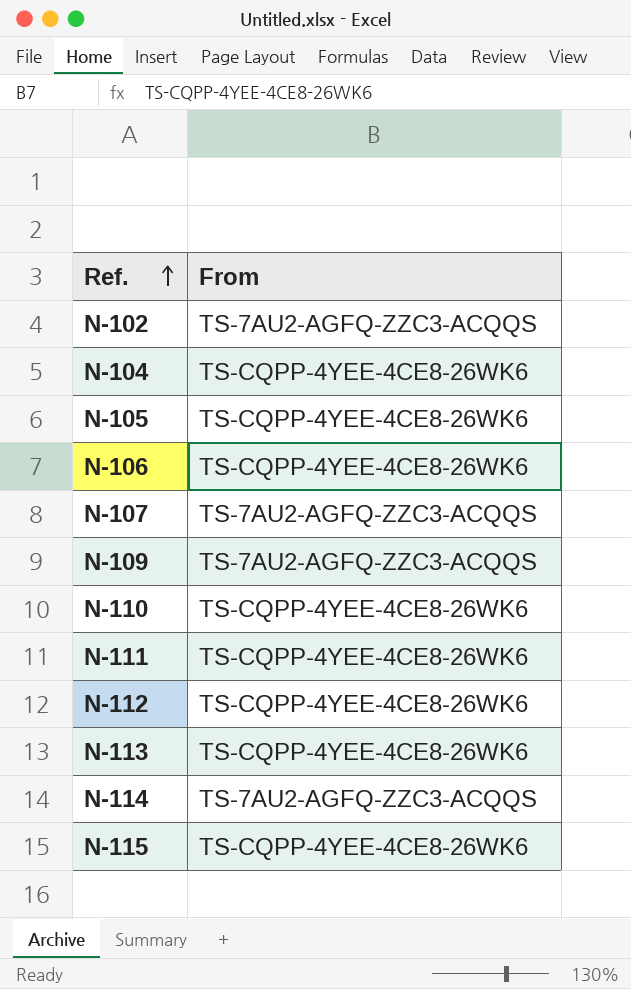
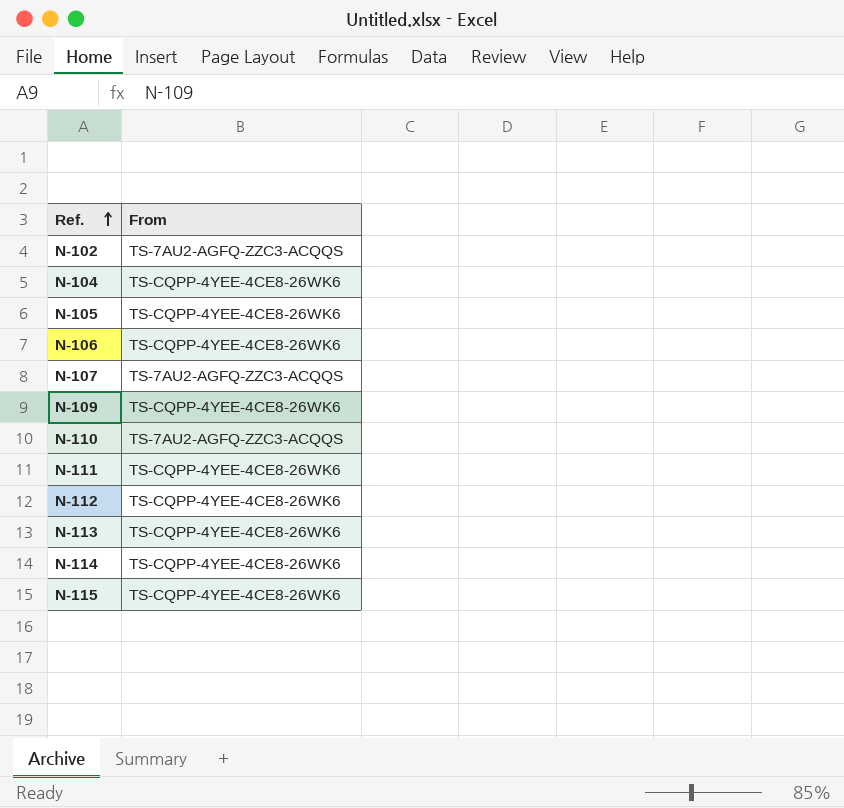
N-109 | From: TS-7AU2-AGFQ-ZZC3-ACQQS -> TS-CQPP-4YEE-4CE8-26WK6
N-110 | From: TS-CQPP-4YEE-4CE8-26WK6 -> TS-7AU2-AGFQ-ZZC3-ACQQS
N-114 | From: TS-7AU2-AGFQ-ZZC3-ACQQS -> TS-CQPP-4YEE-4CE8-26WK6

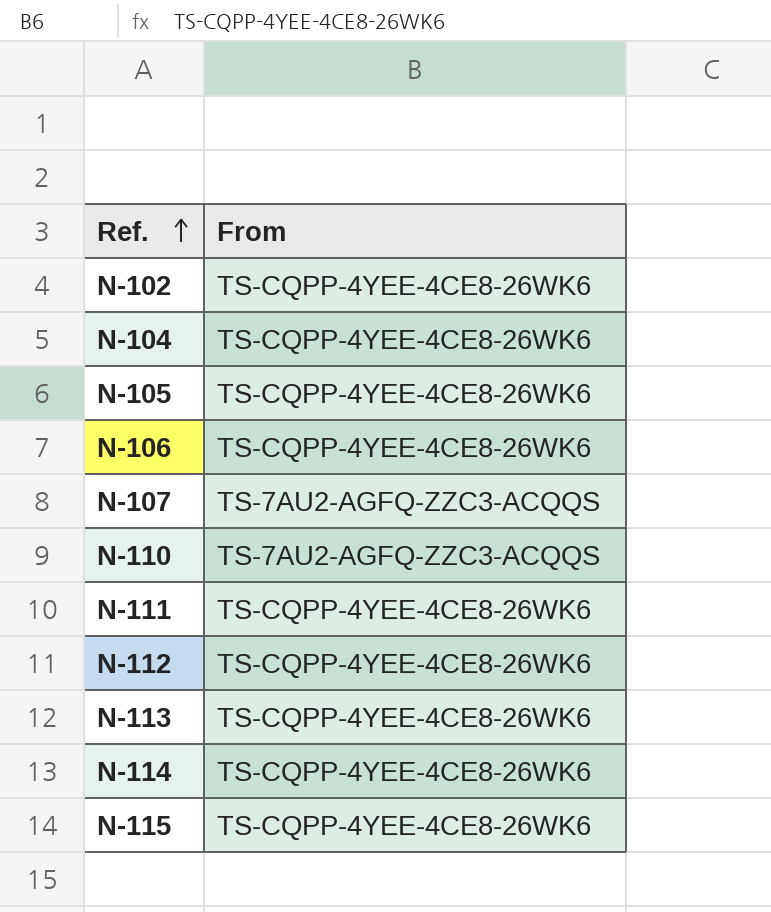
row N-109: TS-CQPP-4YEE-4CE8-26WK6 -> none
N-102 | From: TS-7AU2-AGFQ-ZZC3-ACQQS -> TS-CQPP-4YEE-4CE8-26WK6

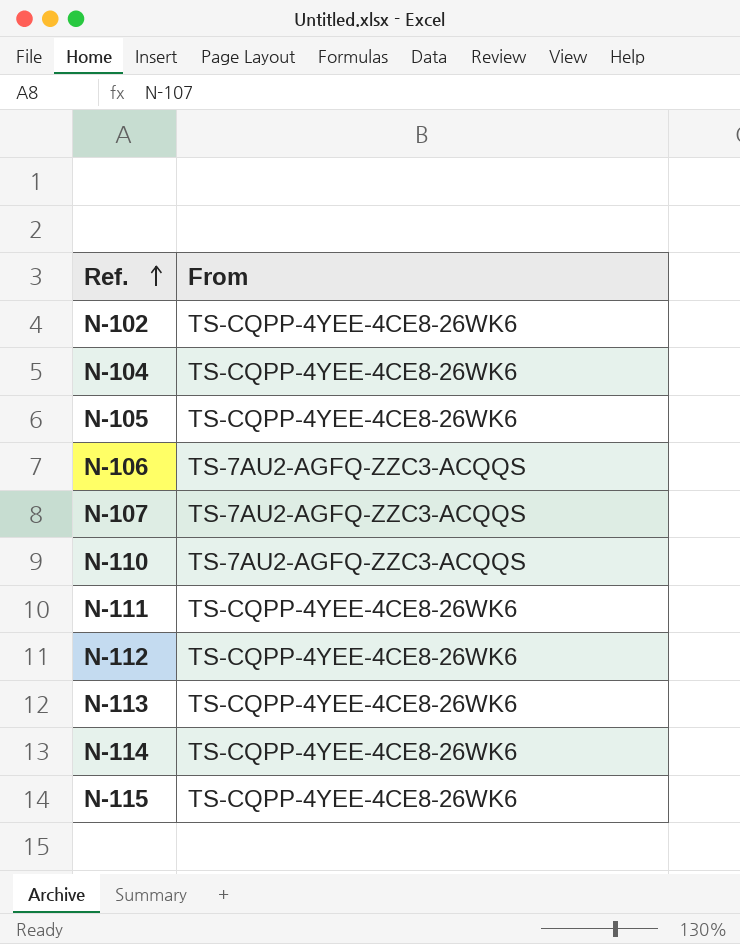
N-106 | From: TS-CQPP-4YEE-4CE8-26WK6 -> TS-7AU2-AGFQ-ZZC3-ACQQS

